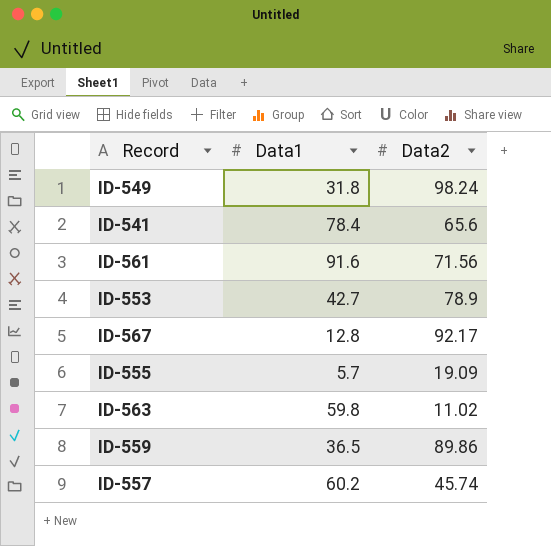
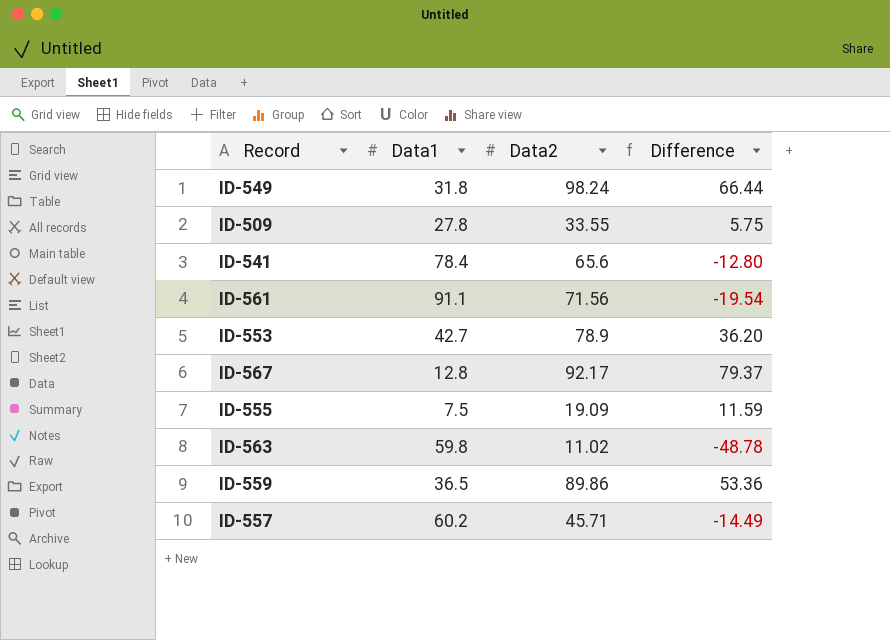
column Difference | formula: none -> [Data2] - [Data1]
row ID-509: none -> 27.8 | 33.55 | 5.75
ID-561 | Data1: 91.6 -> 91.1
ID-555 | Data1: 5.7 -> 7.5
ID-557 | Data2: 45.74 -> 45.71

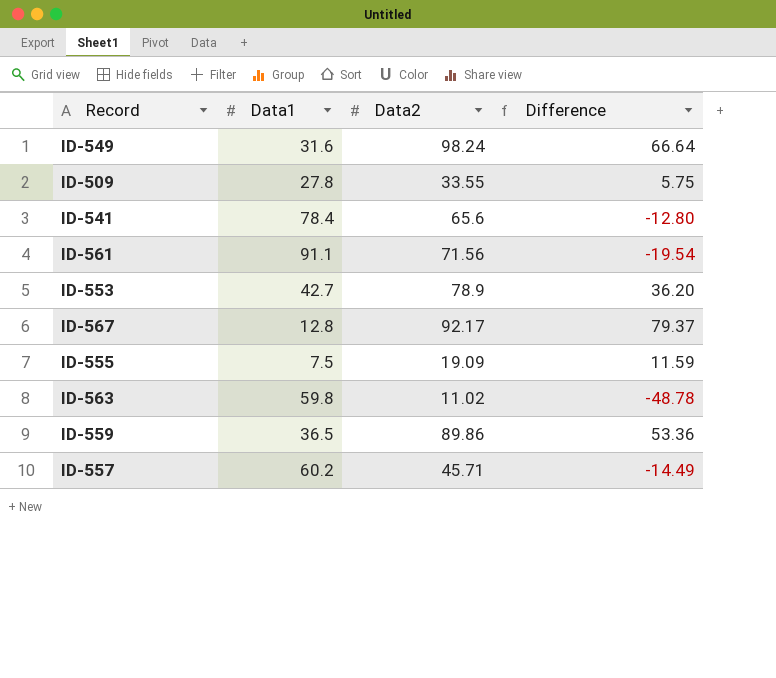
ID-549 | Data1: 31.8 -> 31.6
ID-549 | Difference: 66.44 -> 66.64

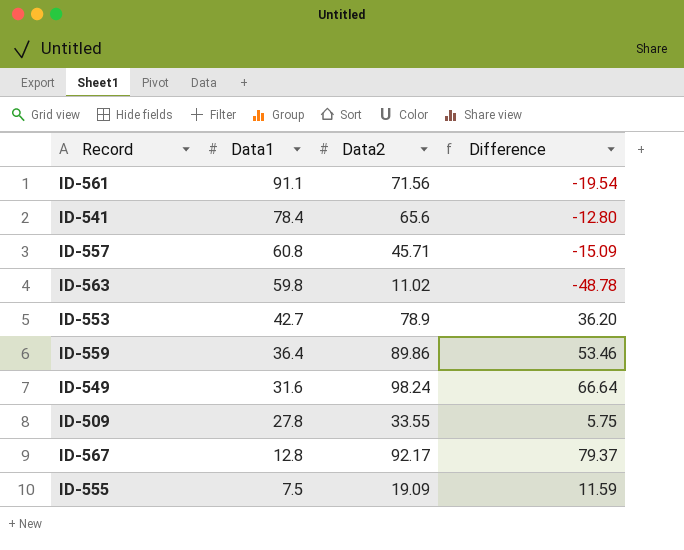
row order: none -> Data1 descending
ID-557 | Data1: 60.2 -> 60.8
ID-557 | Difference: -14.49 -> -15.09
ID-559 | Data1: 36.5 -> 36.4
ID-559 | Difference: 53.36 -> 53.46

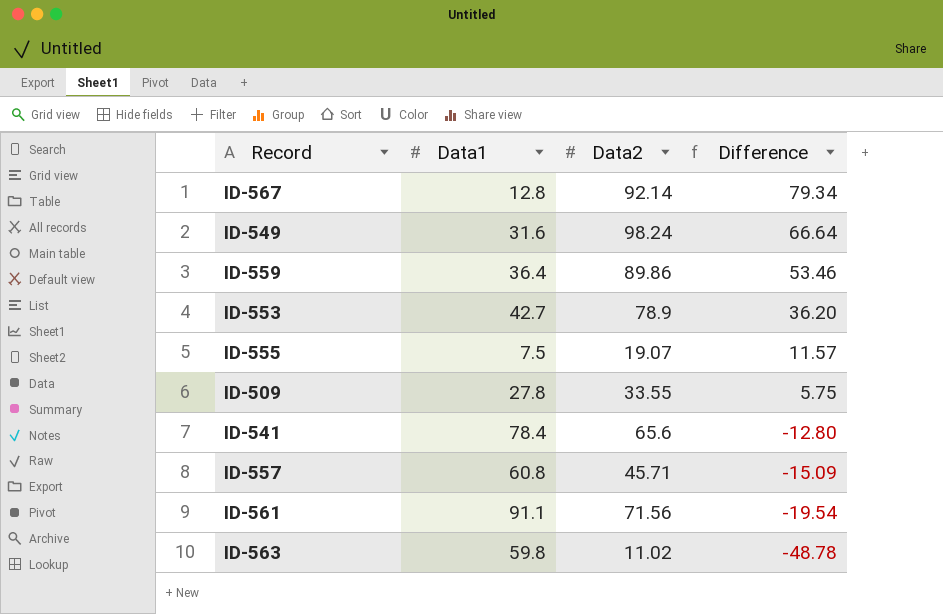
row order: Data1 descending -> Difference descending
ID-567 | Data2: 92.17 -> 92.14
ID-567 | Difference: 79.37 -> 79.34
ID-555 | Data2: 19.09 -> 19.07
ID-555 | Difference: 11.59 -> 11.57

